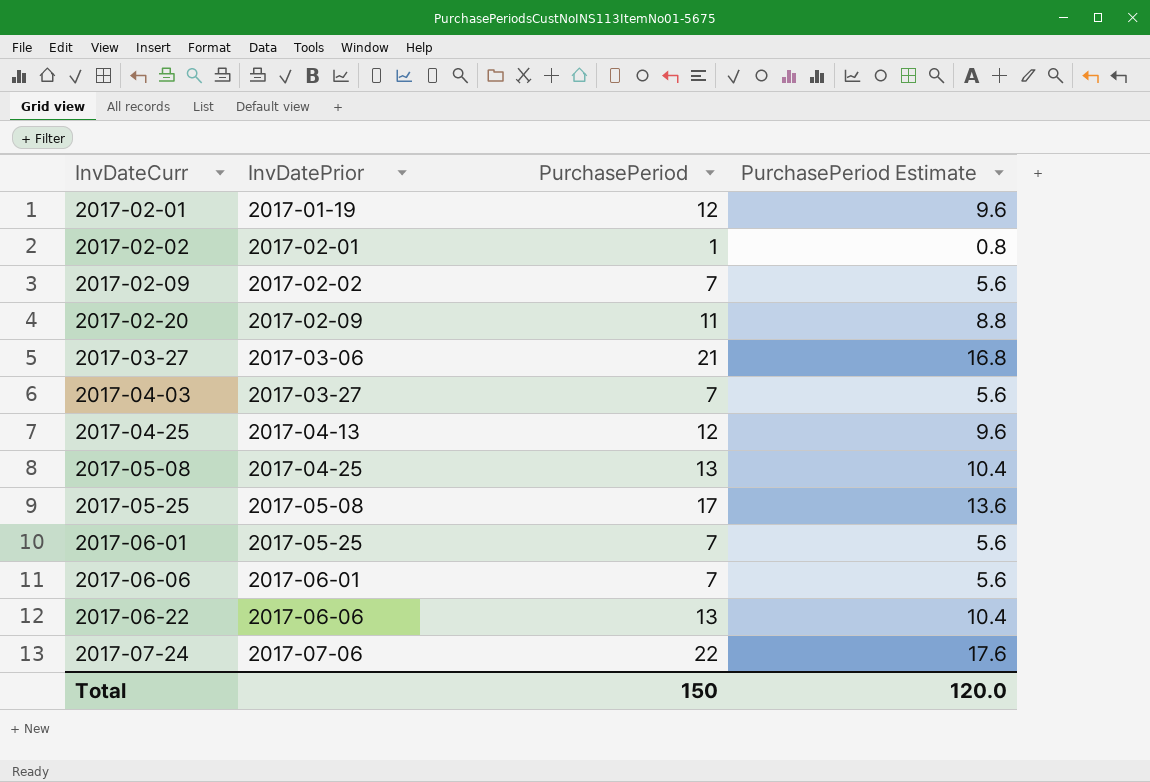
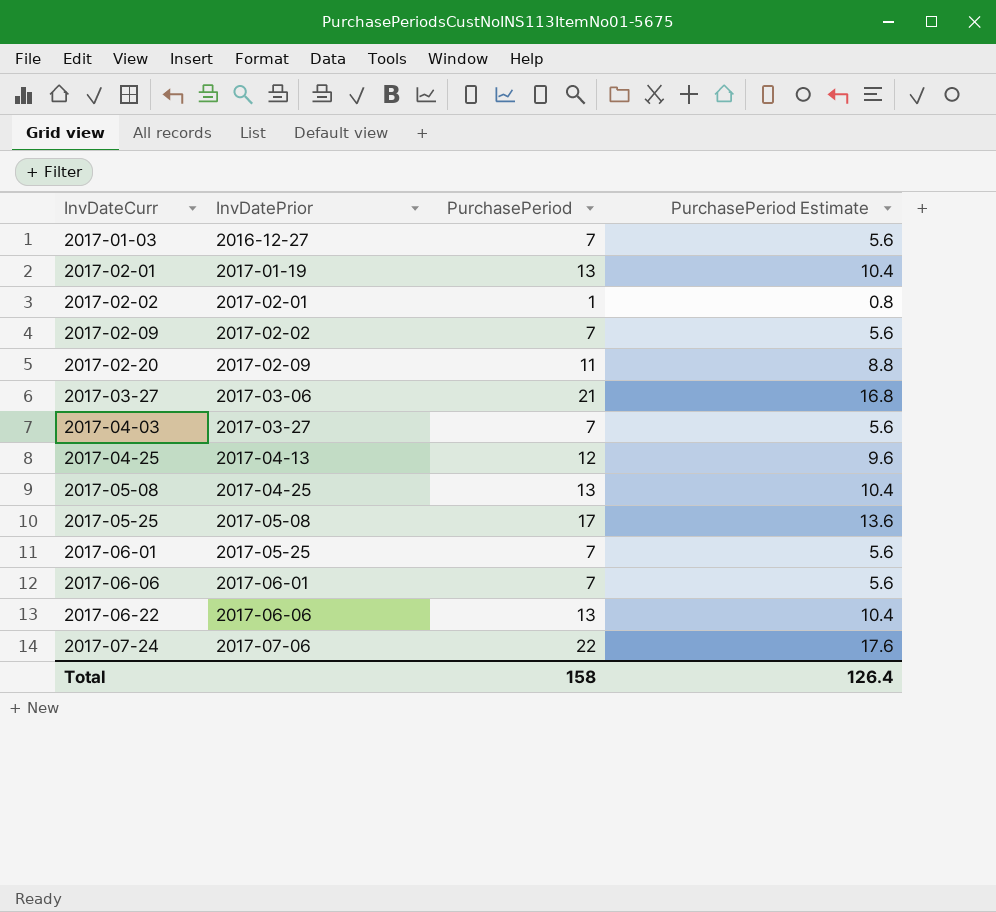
row 2017-01-03: none -> 2016-12-27 | 7 | 5.6
2017-02-01 | PurchasePeriod: 12 -> 13
2017-02-01 | PurchasePeriod Estimate: 9.6 -> 10.4
Total | PurchasePeriod: 150 -> 158
Total | PurchasePeriod Estimate: 120.0 -> 126.4

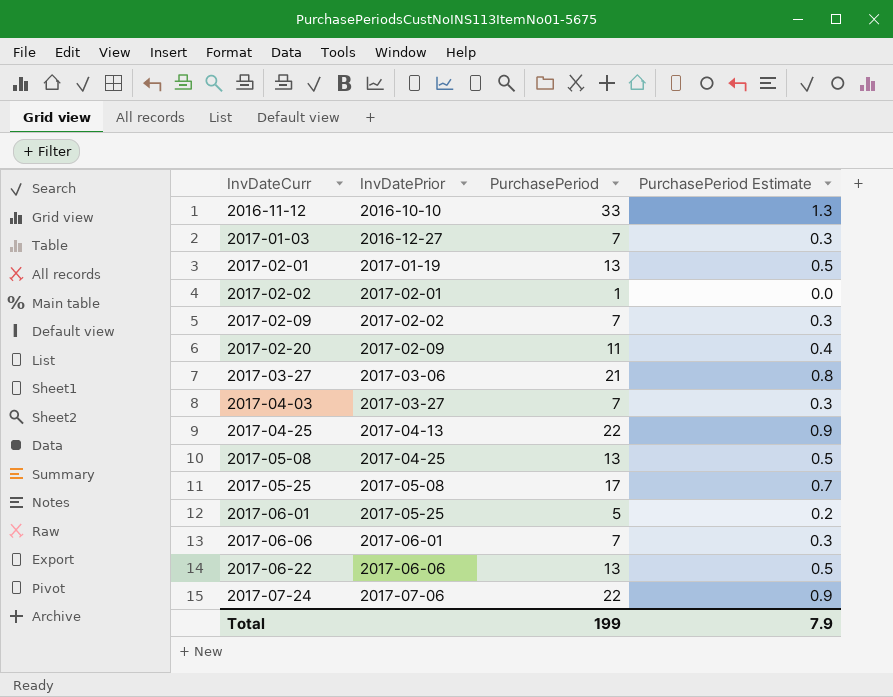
column PurchasePeriod Estimate | formula: [PurchasePeriod] * 0.8 -> [PurchasePeriod] * 0.04
row 2016-11-12: none -> 2016-10-10 | 33 | 1.3
2017-04-25 | PurchasePeriod: 12 -> 22
2017-06-01 | PurchasePeriod: 7 -> 5
Total | PurchasePeriod: 158 -> 199
Total | PurchasePeriod Estimate: 126.4 -> 7.9

